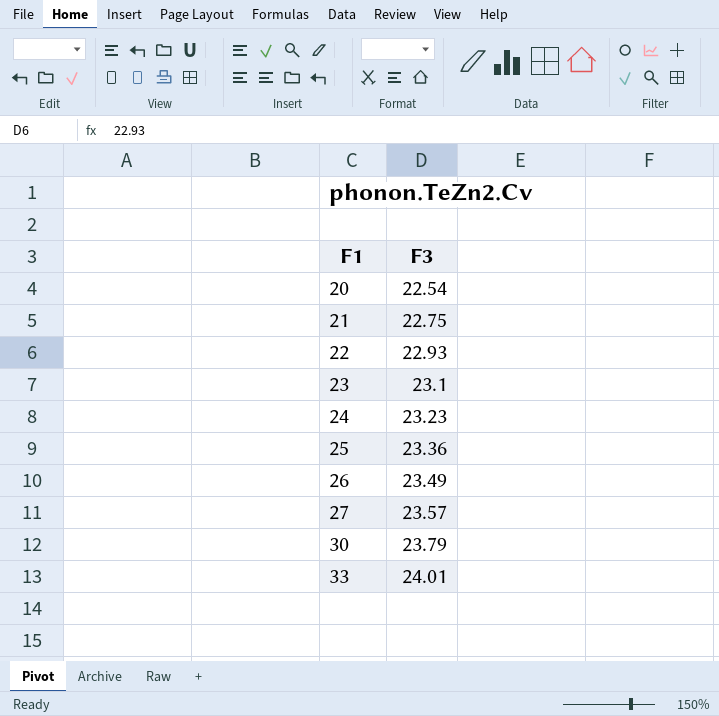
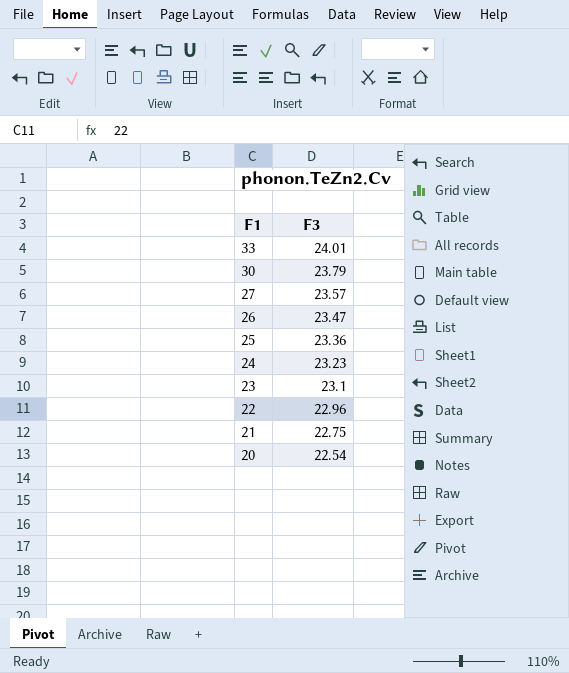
row order: F1 ascending -> F1 descending
26 | F3: 23.49 -> 23.47
22 | F3: 22.93 -> 22.96

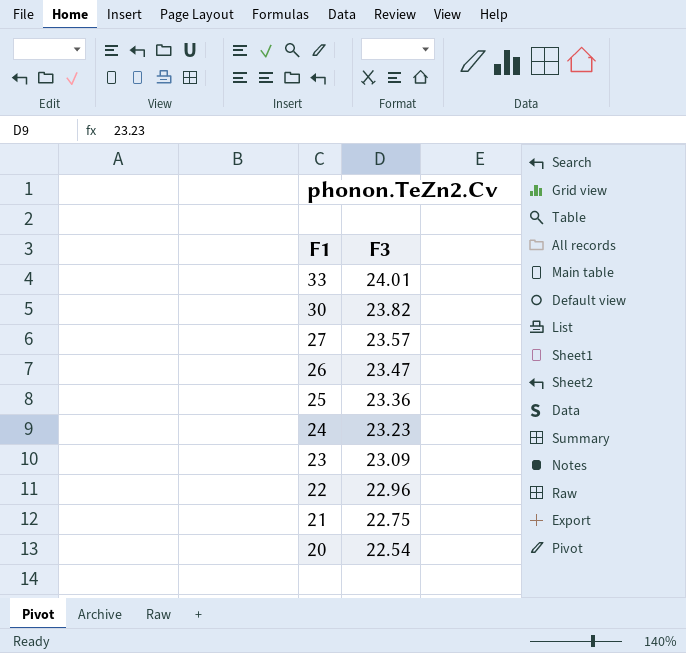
30 | F3: 23.79 -> 23.82
23 | F3: 23.1 -> 23.09

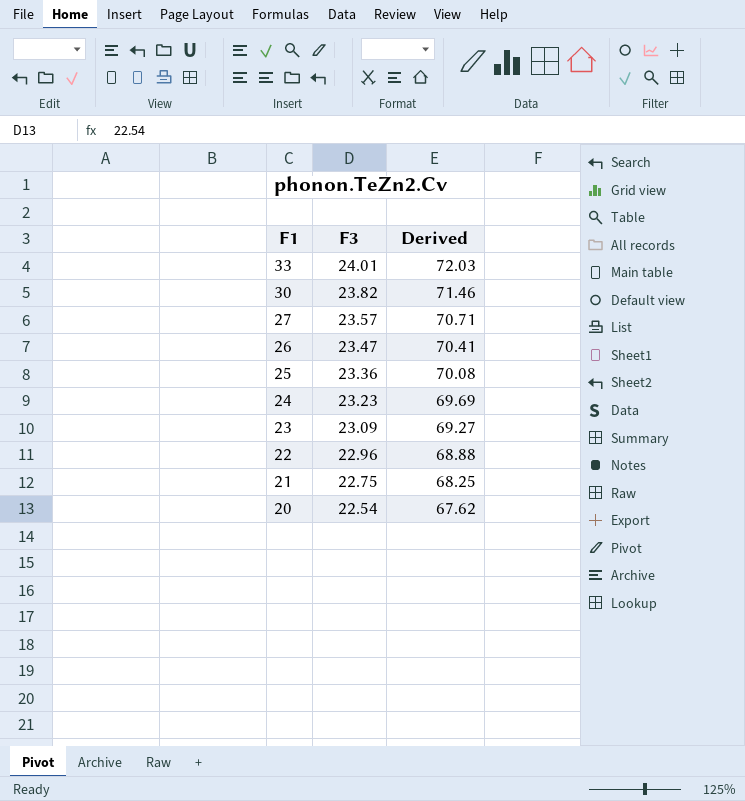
column Derived | formula: none -> [F3] * 3

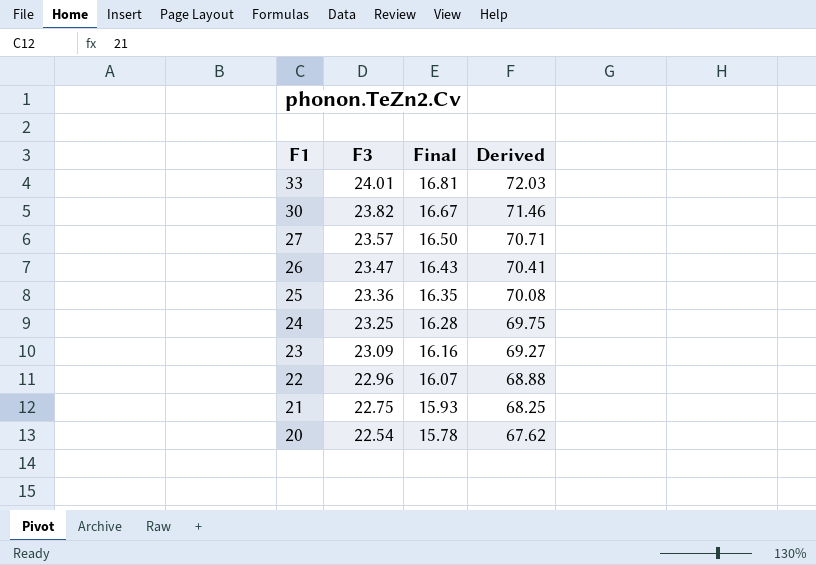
column Final | formula: none -> [F3] * 0.7
24 | F3: 23.23 -> 23.25
24 | Derived: 69.69 -> 69.75

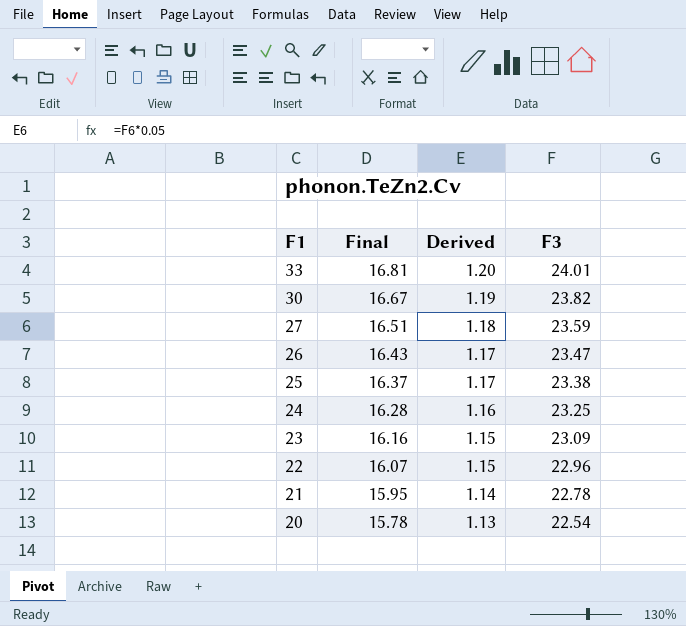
column Derived | formula: [F3] * 3 -> [F3] * 0.05
column F3 | position: 2 -> 4
27 | Final: 16.50 -> 16.51
27 | F3: 23.57 -> 23.59
25 | Final: 16.35 -> 16.37
25 | F3: 23.36 -> 23.38
21 | Final: 15.93 -> 15.95
21 | F3: 22.75 -> 22.78

